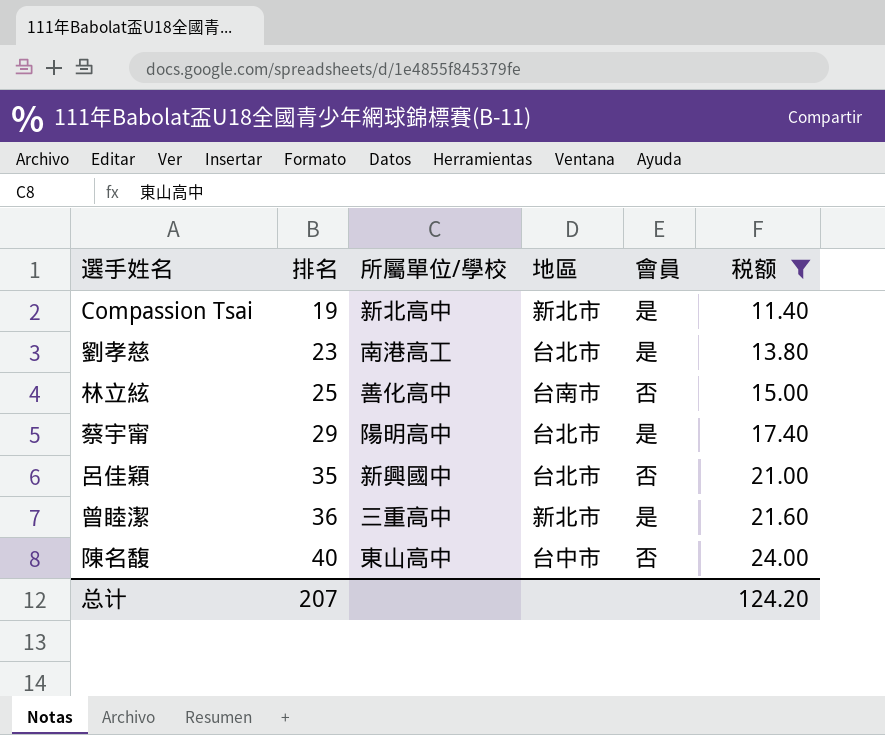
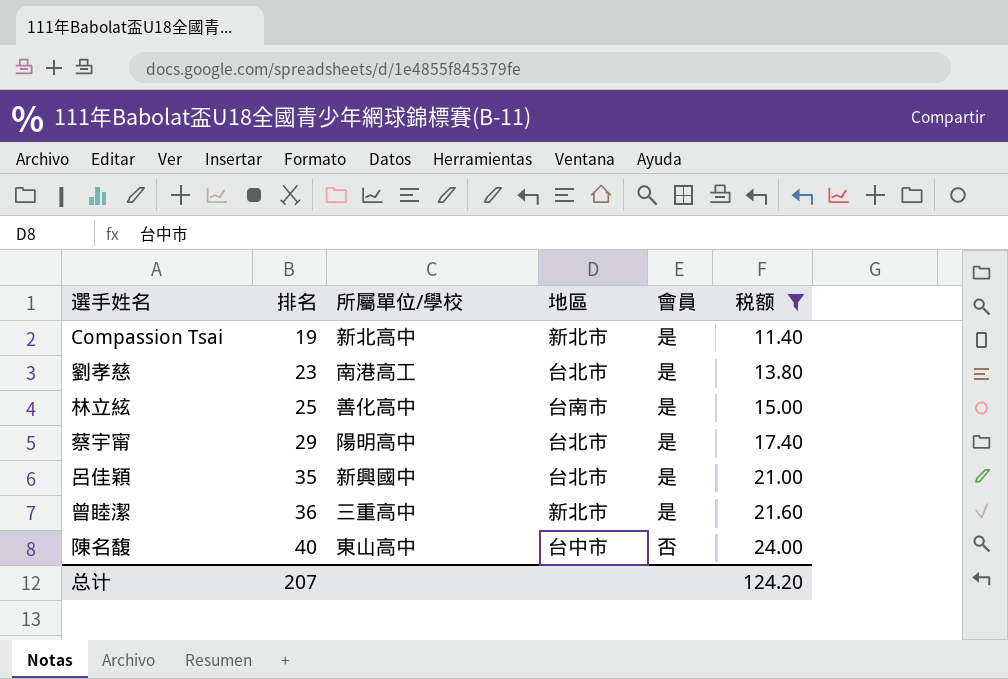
林立絃 | 會員: 否 -> 是
呂佳穎 | 會員: 否 -> 是

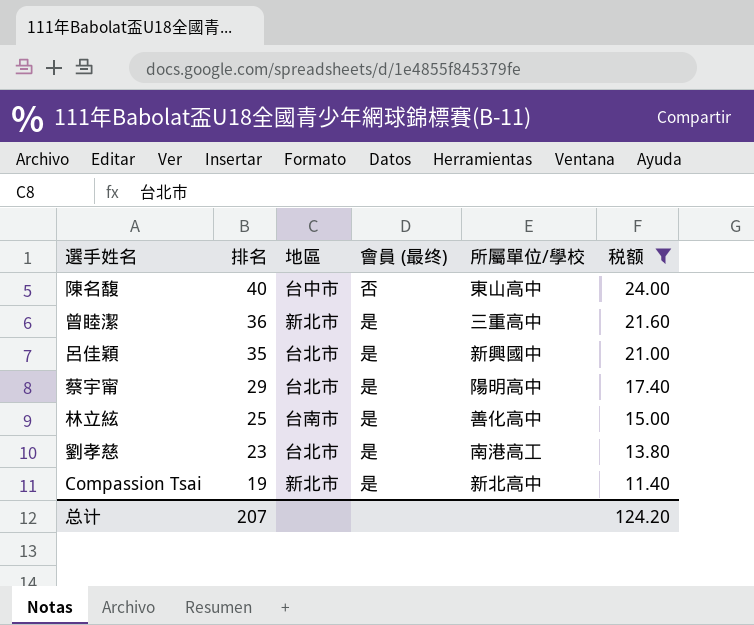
row order: 排名 ascending -> 排名 descending
column name: 會員 -> 會員 (最终)
column 所屬單位/學校 | position: 3 -> 5

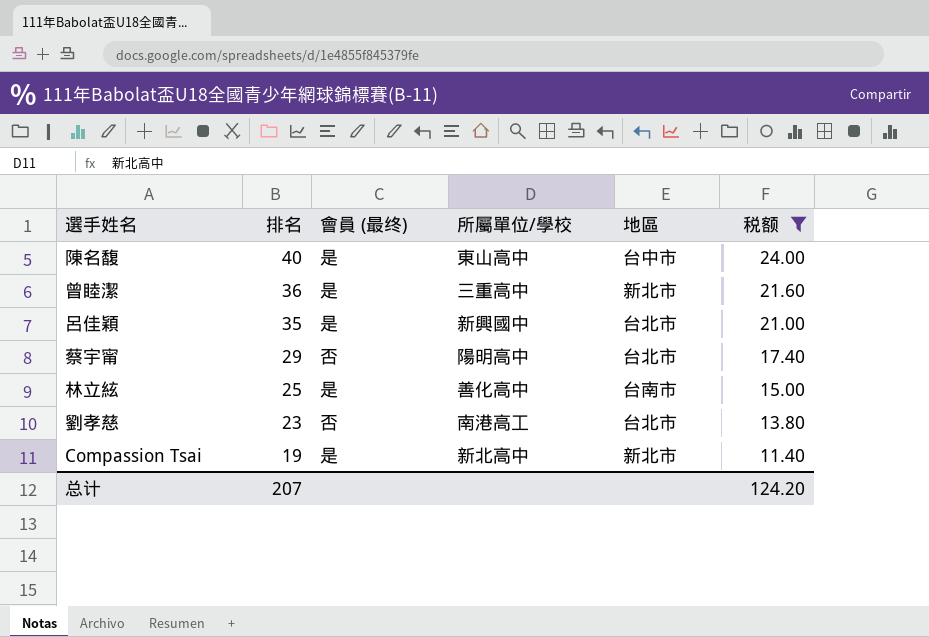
column 地區 | position: 3 -> 5
陳名馥 | 會員 (最终): 否 -> 是
蔡宇甯 | 會員 (最终): 是 -> 否
劉孝慈 | 會員 (最终): 是 -> 否

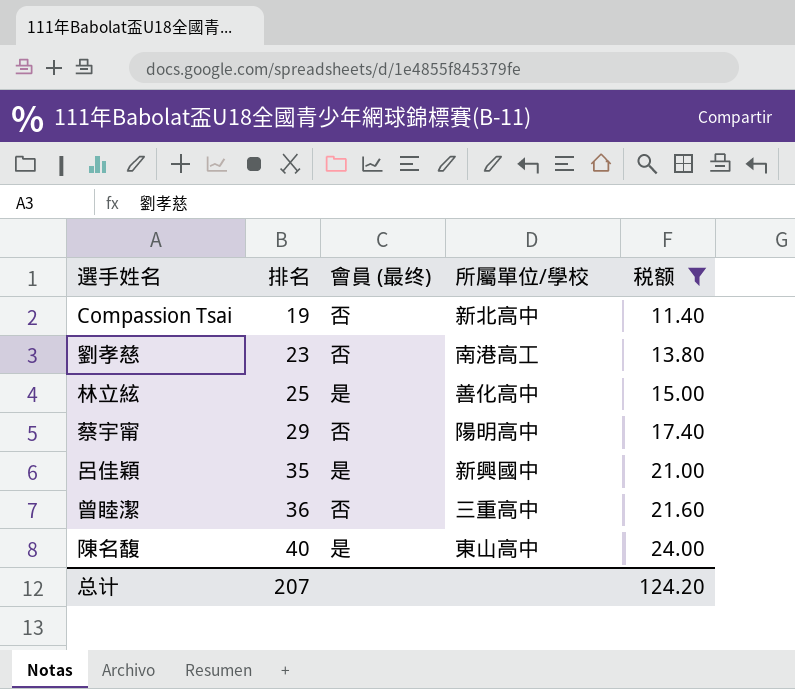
row order: 排名 descending -> 排名 ascending
column 地區 | position: 5 -> none
Compassion Tsai | 會員 (最终): 是 -> 否
曾睦潔 | 會員 (最终): 是 -> 否

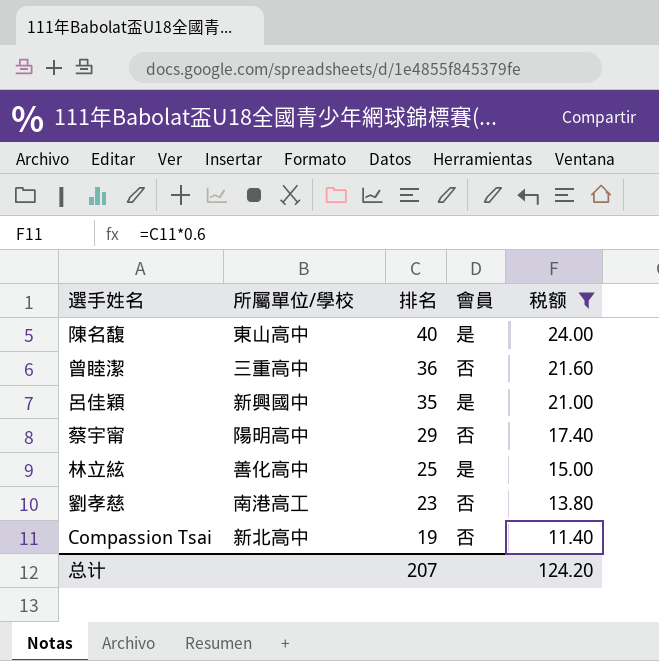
row order: 排名 ascending -> 排名 descending
column 所屬單位/學校 | position: 4 -> 2
column name: 會員 (最终) -> 會員

